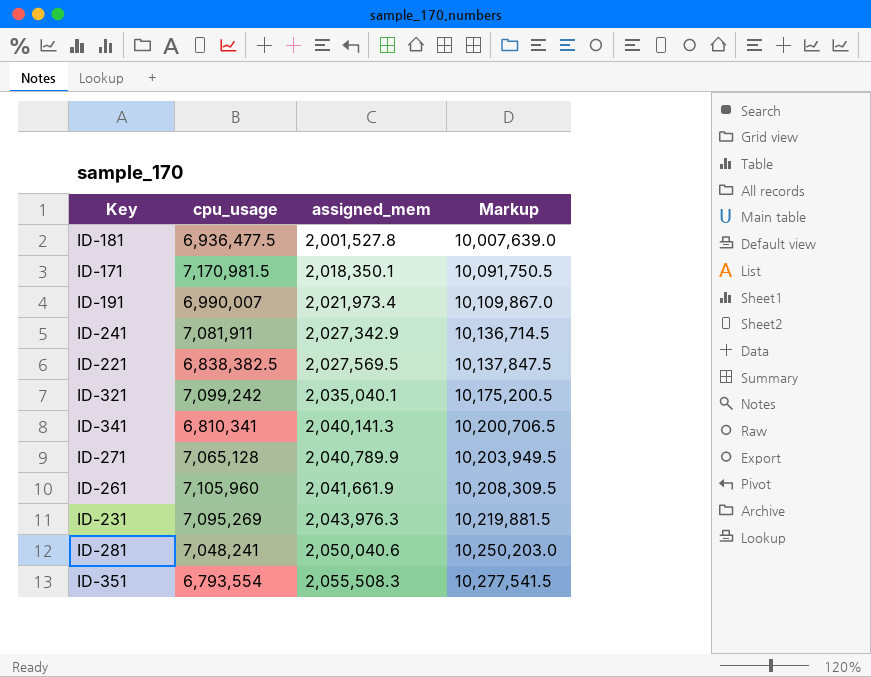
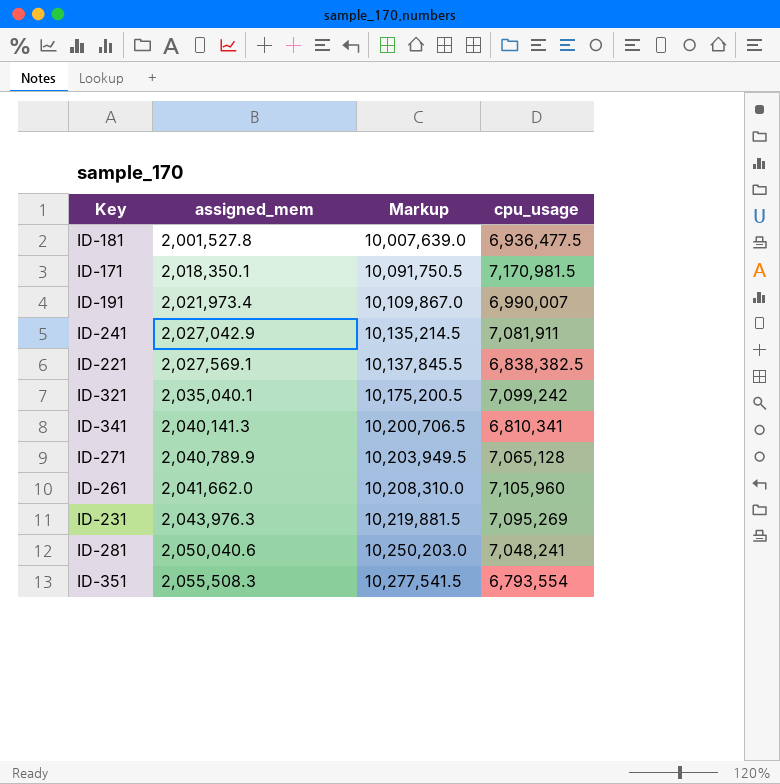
column cpu_usage | position: 2 -> 4
ID-241 | assigned_mem: 2,027,342.9 -> 2,027,042.9
ID-241 | Markup: 10,136,714.5 -> 10,135,214.5
ID-221 | assigned_mem: 2,027,569.5 -> 2,027,569.1
ID-221 | Markup: 10,137,847.5 -> 10,137,845.5
ID-261 | assigned_mem: 2,041,661.9 -> 2,041,662.0
ID-261 | Markup: 10,208,309.5 -> 10,208,310.0

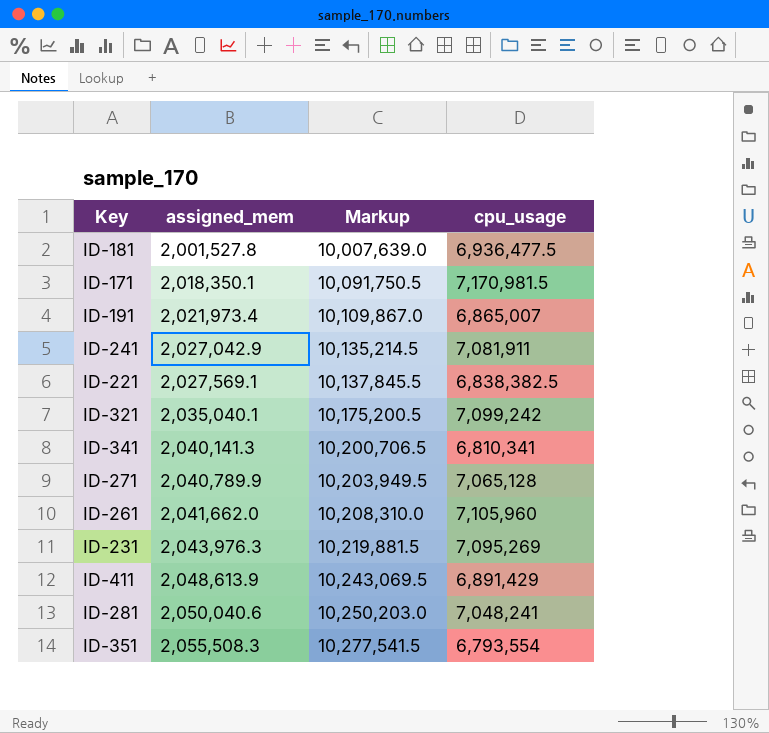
ID-191 | cpu_usage: 6,990,007 -> 6,865,007
row ID-411: none -> 2,048,613.9 | 10,243,069.5 | 6,891,429

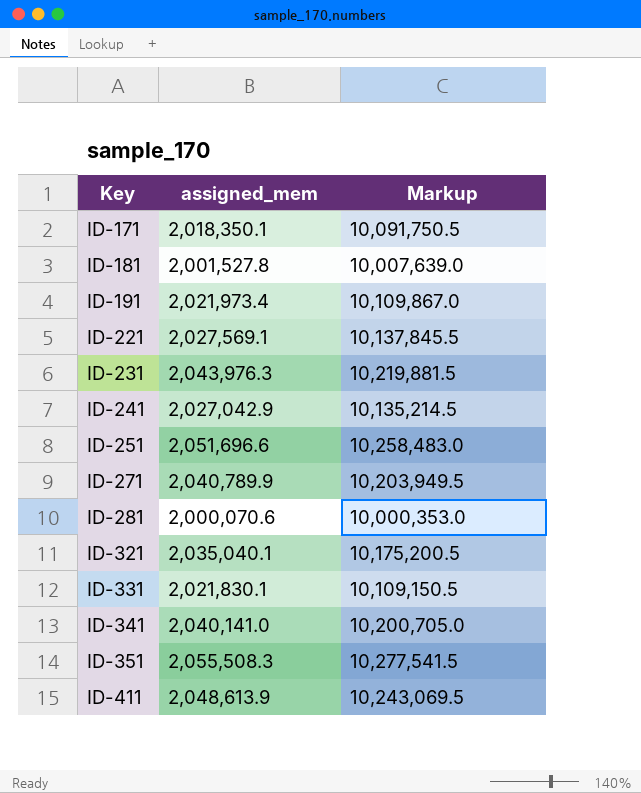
row order: assigned_mem ascending -> Key ascending
column cpu_usage | position: 4 -> none
row ID-261: 2,041,662.0 | 10,208,310.0 | 7,105,960 -> none
row ID-251: none -> 2,051,696.6 | 10,258,483.0
ID-281 | assigned_mem: 2,050,040.6 -> 2,000,070.6
ID-281 | Markup: 10,250,203.0 -> 10,000,353.0
row ID-331: none -> 2,021,830.1 | 10,109,150.5
ID-341 | assigned_mem: 2,040,141.3 -> 2,040,141.0
ID-341 | Markup: 10,200,706.5 -> 10,200,705.0

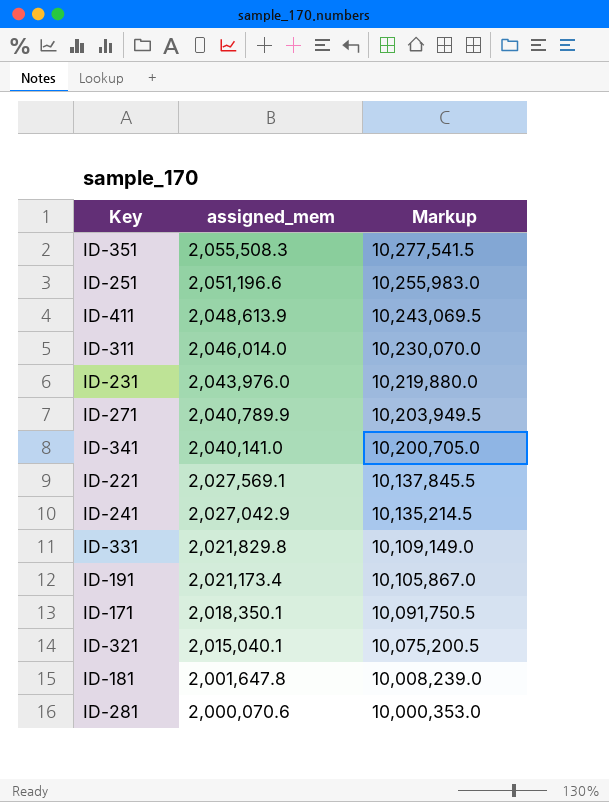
row order: Key ascending -> assigned_mem descending
ID-251 | assigned_mem: 2,051,696.6 -> 2,051,196.6
ID-251 | Markup: 10,258,483.0 -> 10,255,983.0
row ID-311: none -> 2,046,014.0 | 10,230,070.0
ID-231 | assigned_mem: 2,043,976.3 -> 2,043,976.0
ID-231 | Markup: 10,219,881.5 -> 10,219,880.0
ID-331 | assigned_mem: 2,021,830.1 -> 2,021,829.8
ID-331 | Markup: 10,109,150.5 -> 10,109,149.0
ID-191 | assigned_mem: 2,021,973.4 -> 2,021,173.4
ID-191 | Markup: 10,109,867.0 -> 10,105,867.0
ID-321 | assigned_mem: 2,035,040.1 -> 2,015,040.1
ID-321 | Markup: 10,175,200.5 -> 10,075,200.5
ID-181 | assigned_mem: 2,001,527.8 -> 2,001,647.8
ID-181 | Markup: 10,007,639.0 -> 10,008,239.0

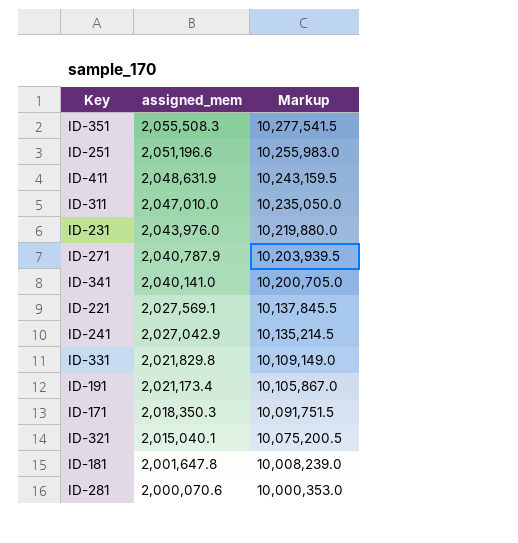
ID-411 | assigned_mem: 2,048,613.9 -> 2,048,631.9
ID-411 | Markup: 10,243,069.5 -> 10,243,159.5
ID-311 | assigned_mem: 2,046,014.0 -> 2,047,010.0
ID-311 | Markup: 10,230,070.0 -> 10,235,050.0
ID-271 | assigned_mem: 2,040,789.9 -> 2,040,787.9
ID-271 | Markup: 10,203,949.5 -> 10,203,939.5
ID-171 | assigned_mem: 2,018,350.1 -> 2,018,350.3
ID-171 | Markup: 10,091,750.5 -> 10,091,751.5

